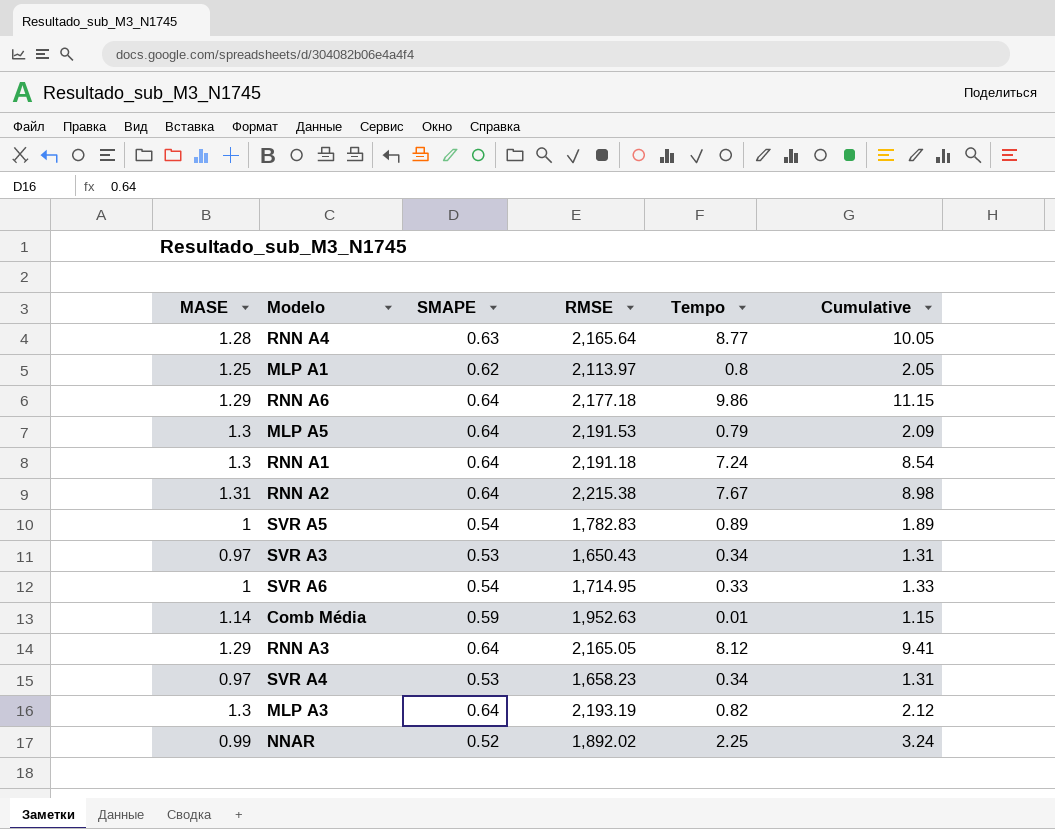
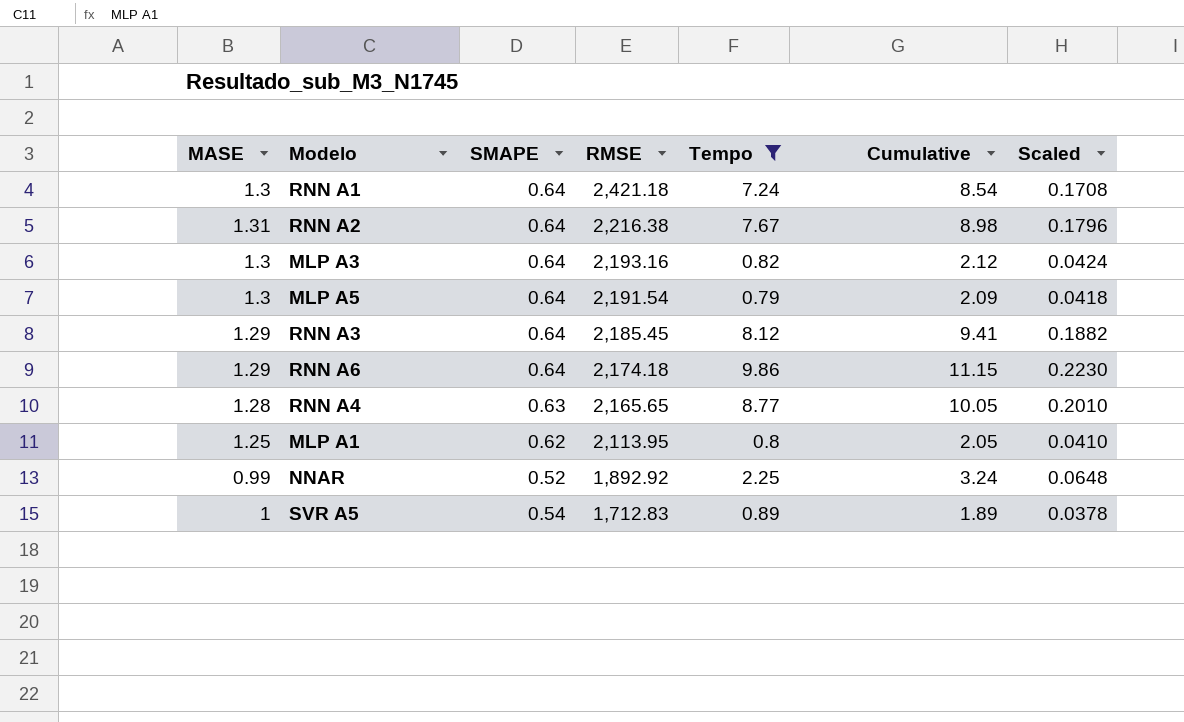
filter: none -> Tempo >= 0.79
row order: none -> RMSE descending
column Scaled | formula: none -> [Cumulative] * 0.02
RNN A1 | RMSE: 2,191.18 -> 2,421.18
RNN A2 | RMSE: 2,215.38 -> 2,216.38
MLP A3 | RMSE: 2,193.19 -> 2,193.16
MLP A5 | RMSE: 2,191.53 -> 2,191.54
RNN A3 | RMSE: 2,165.05 -> 2,185.45
RNN A6 | RMSE: 2,177.18 -> 2,174.18
RNN A4 | RMSE: 2,165.64 -> 2,165.65
MLP A1 | RMSE: 2,113.97 -> 2,113.95
NNAR | RMSE: 1,892.02 -> 1,892.92
SVR A5 | RMSE: 1,782.83 -> 1,712.83

